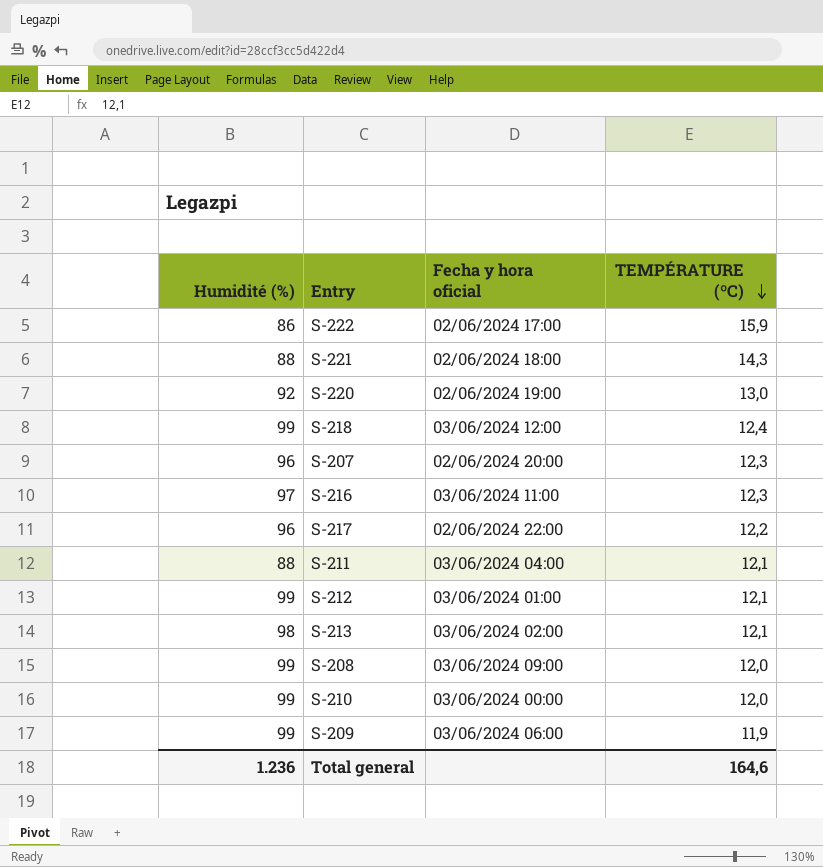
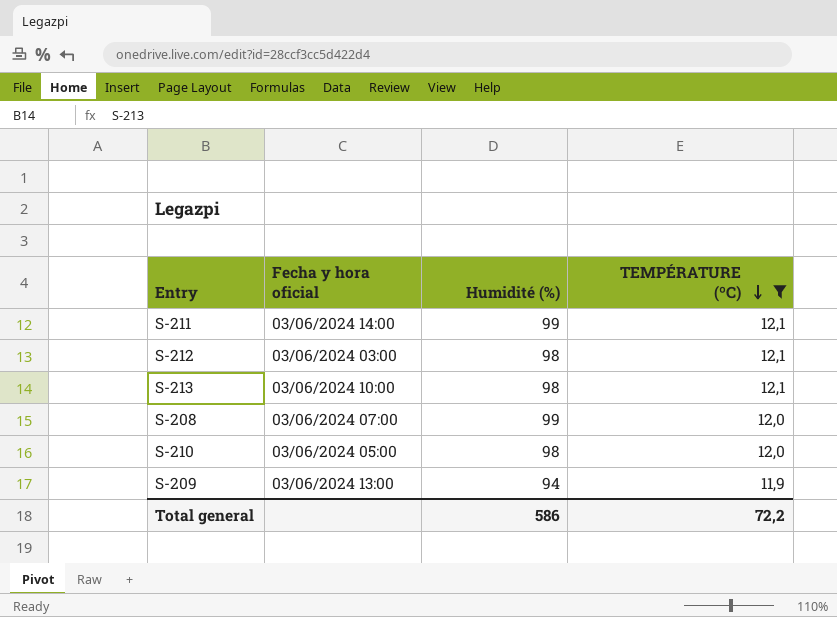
filter: none -> TEMPÉRATURE (ºC) <= 12,1
column Humidité (%) | position: 1 -> 3
S-211 | Fecha y hora oficial: 03/06/2024 04:00 -> 03/06/2024 14:00
S-211 | Humidité (%): 88 -> 99
S-212 | Fecha y hora oficial: 03/06/2024 01:00 -> 03/06/2024 03:00
S-212 | Humidité (%): 99 -> 98
S-213 | Fecha y hora oficial: 03/06/2024 02:00 -> 03/06/2024 10:00
S-208 | Fecha y hora oficial: 03/06/2024 09:00 -> 03/06/2024 07:00
S-210 | Fecha y hora oficial: 03/06/2024 00:00 -> 03/06/2024 05:00
S-210 | Humidité (%): 99 -> 98
S-209 | Fecha y hora oficial: 03/06/2024 06:00 -> 03/06/2024 13:00
S-209 | Humidité (%): 99 -> 94
Total general | Humidité (%): 1.236 -> 586
Total general | TEMPÉRATURE (ºC): 164,6 -> 72,2

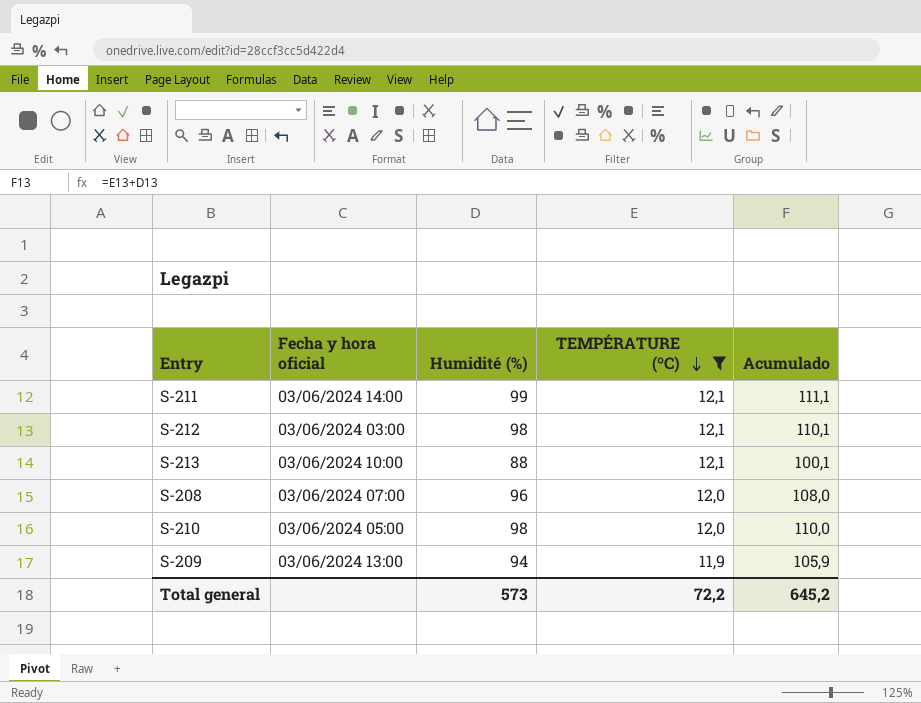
column Acumulado | formula: none -> [Humidité (%)] + [TEMPÉRATURE (ºC)]
S-213 | Humidité (%): 98 -> 88
S-208 | Humidité (%): 99 -> 96
Total general | Humidité (%): 586 -> 573

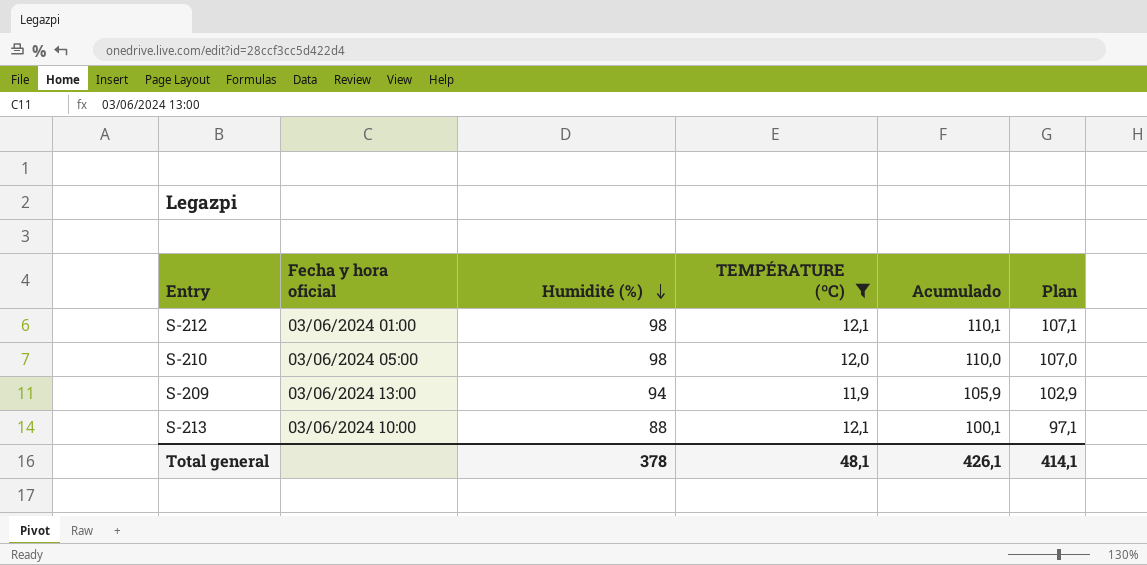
row order: TEMPÉRATURE (ºC) descending -> Humidité (%) descending
column Plan | formula: none -> [Acumulado] - 3
row S-211: 03/06/2024 14:00 | 99 | 12,1 | 111,1 -> none
row S-208: 03/06/2024 07:00 | 96 | 12,0 | 108,0 -> none
S-212 | Fecha y hora oficial: 03/06/2024 03:00 -> 03/06/2024 01:00
Total general | Humidité (%): 573 -> 378
Total general | TEMPÉRATURE (ºC): 72,2 -> 48,1
Total general | Acumulado: 645,2 -> 426,1

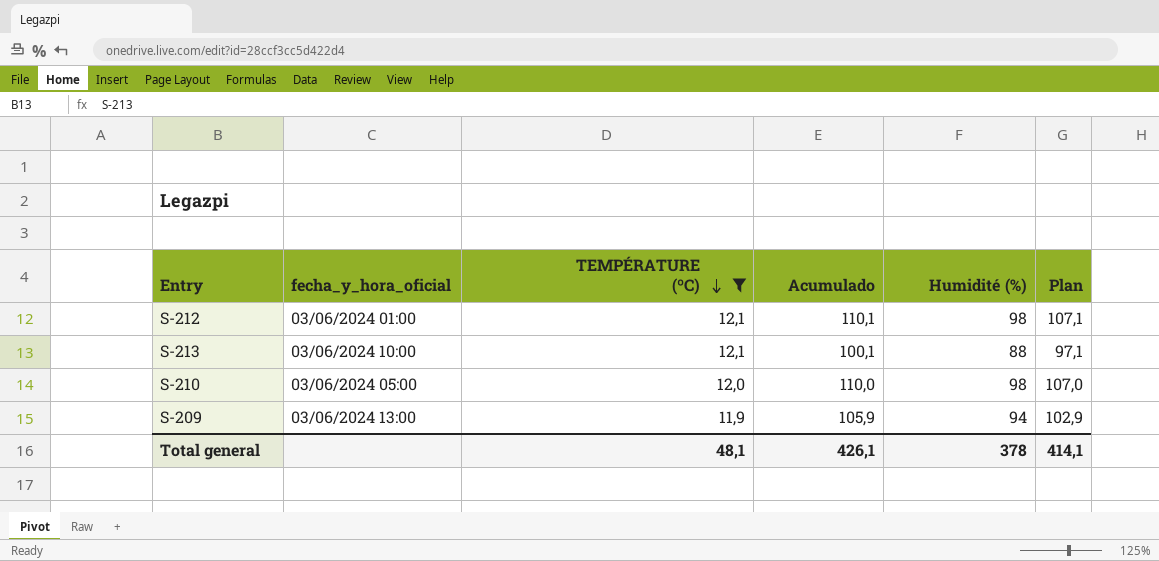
row order: Humidité (%) descending -> TEMPÉRATURE (ºC) descending
column name: Fecha y hora oficial -> fecha_y_hora_oficial
column Humidité (%) | position: 3 -> 5

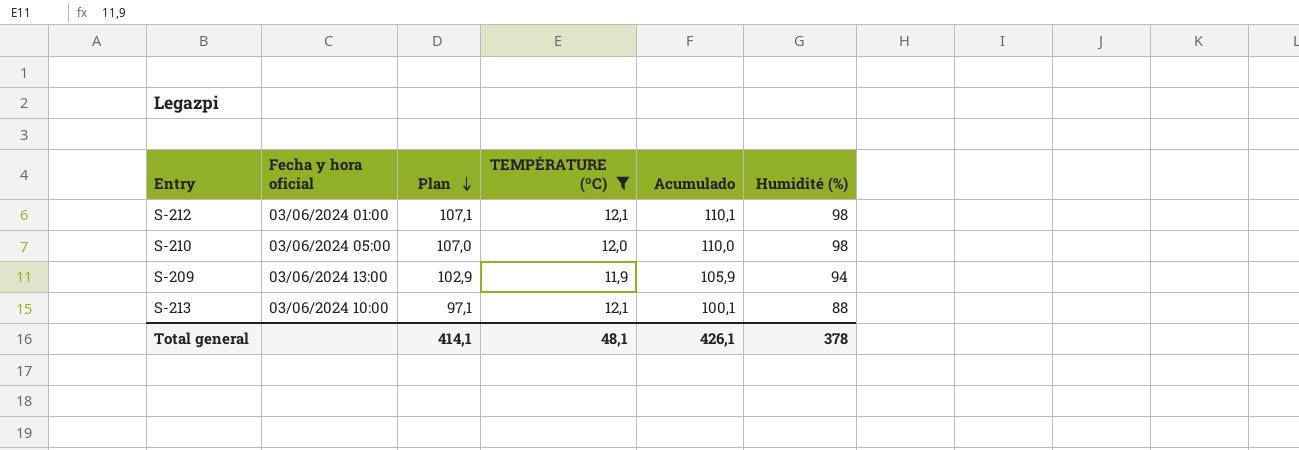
row order: TEMPÉRATURE (ºC) descending -> Plan descending
column name: fecha_y_hora_oficial -> Fecha y hora oficial
column Plan | position: 6 -> 3

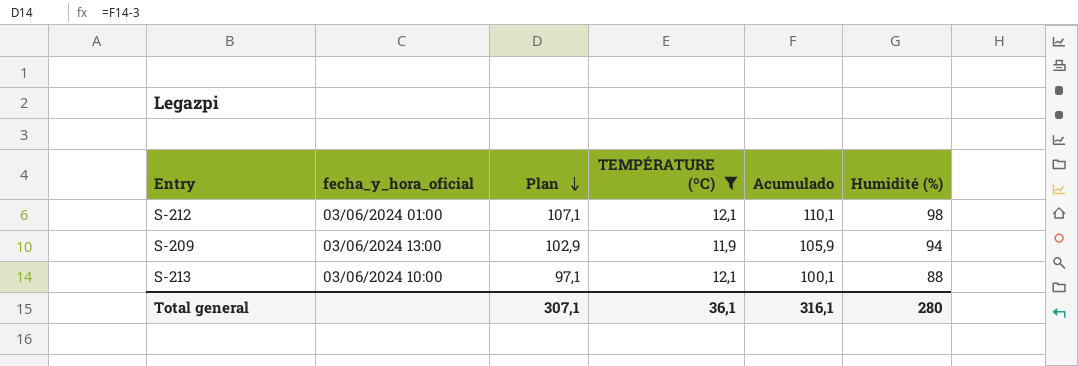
column name: Fecha y hora oficial -> fecha_y_hora_oficial
row S-210: 03/06/2024 05:00 | 107,0 | 12,0 | 110,0 | 98 -> none
Total general | Plan: 414,1 -> 307,1
Total general | TEMPÉRATURE (ºC): 48,1 -> 36,1
Total general | Acumulado: 426,1 -> 316,1
Total general | Humidité (%): 378 -> 280

